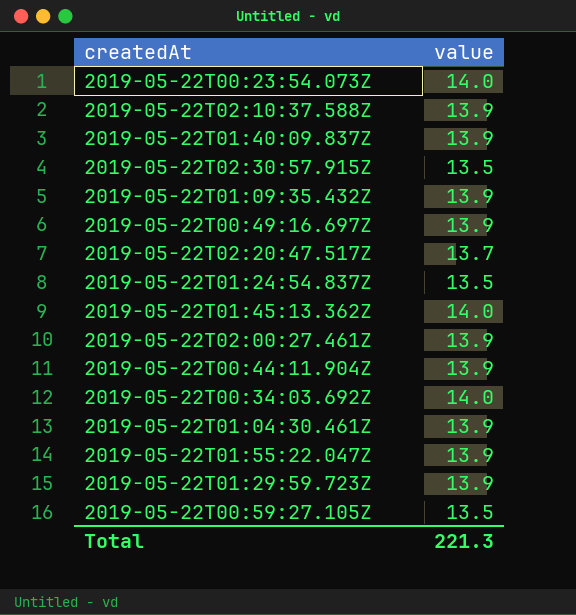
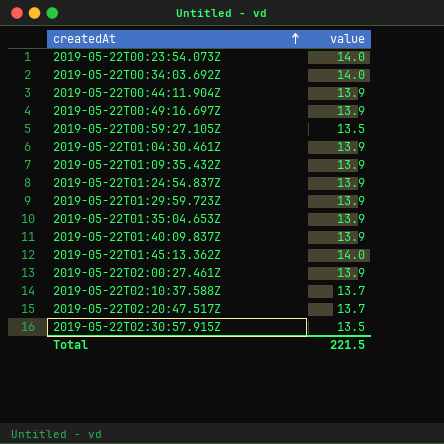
row order: none -> createdAt ascending
row 2019-05-22T01:55:22.047Z: 13.9 -> none
2019-05-22T01:24:54.837Z | value: 13.5 -> 13.9
row 2019-05-22T01:35:04.653Z: none -> 13.9
2019-05-22T02:10:37.588Z | value: 13.9 -> 13.7
Total | value: 221.3 -> 221.5

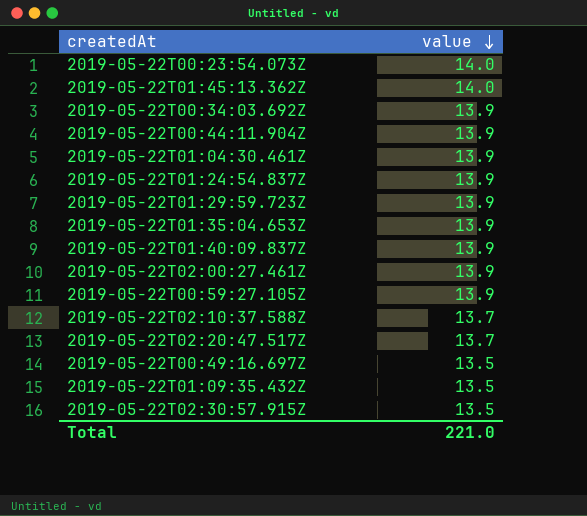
row order: createdAt ascending -> value descending
2019-05-22T00:34:03.692Z | value: 14.0 -> 13.9
2019-05-22T00:59:27.105Z | value: 13.5 -> 13.9
2019-05-22T00:49:16.697Z | value: 13.9 -> 13.5
2019-05-22T01:09:35.432Z | value: 13.9 -> 13.5
Total | value: 221.5 -> 221.0

